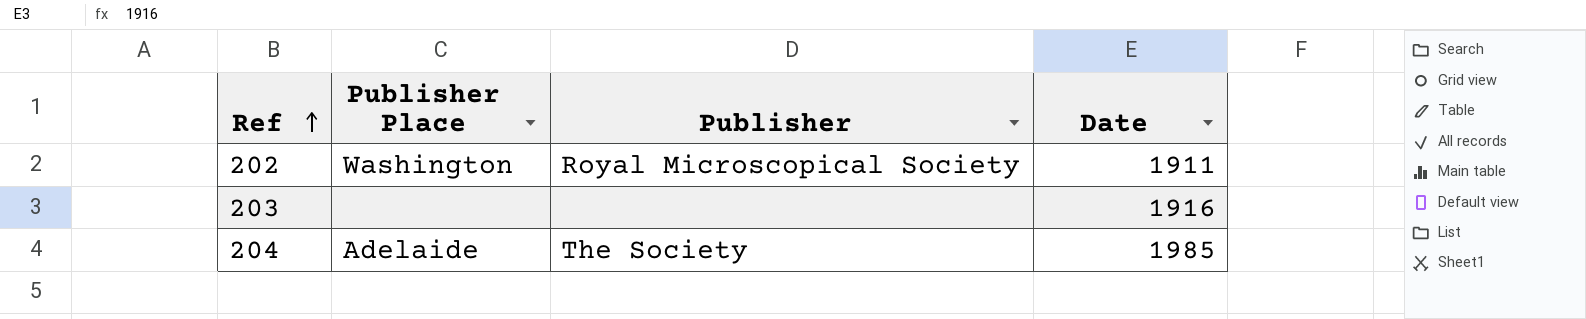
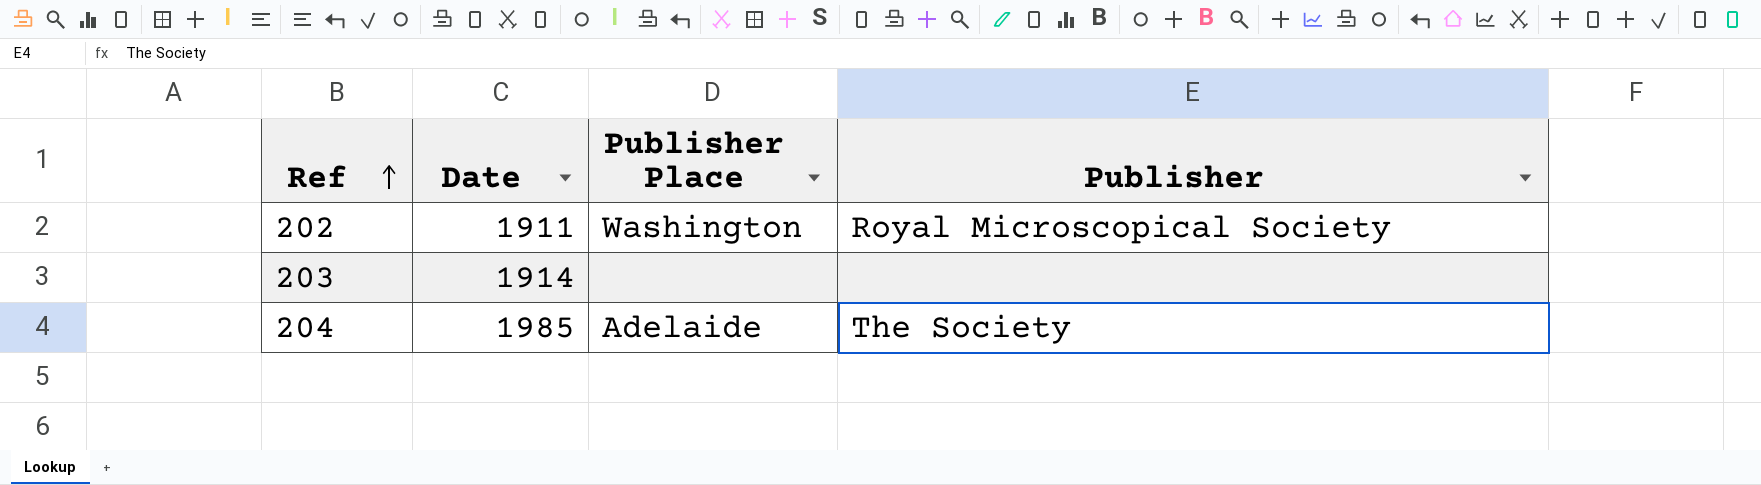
column Date | position: 4 -> 2
203 | Date: 1916 -> 1914

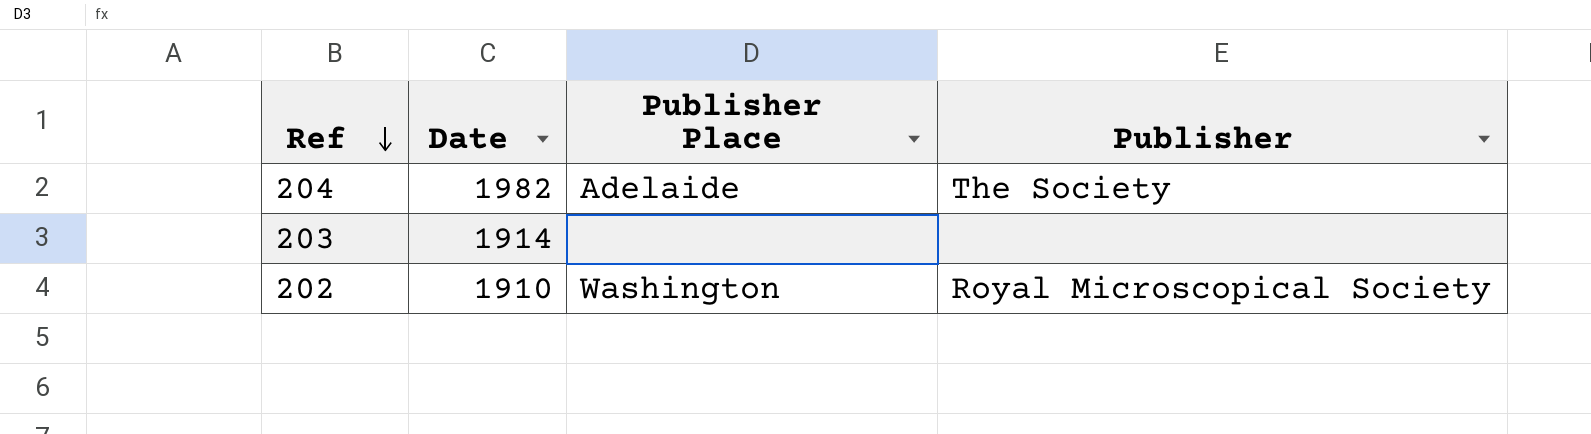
row order: Ref ascending -> Ref descending
204 | Date: 1985 -> 1982
202 | Date: 1911 -> 1910

